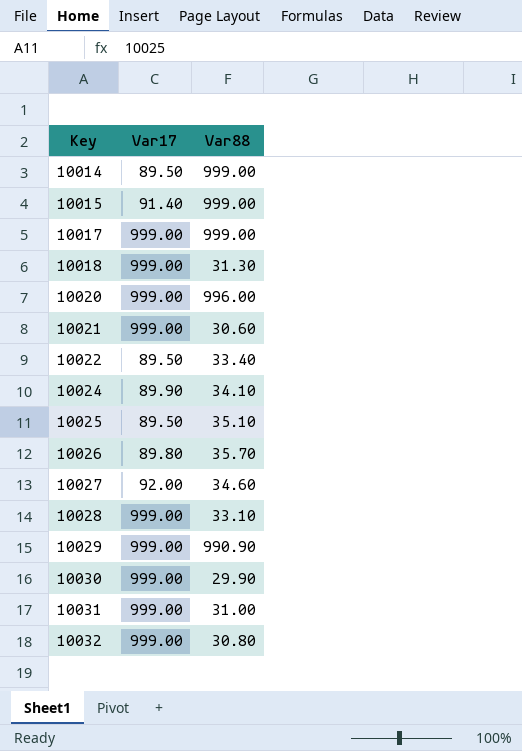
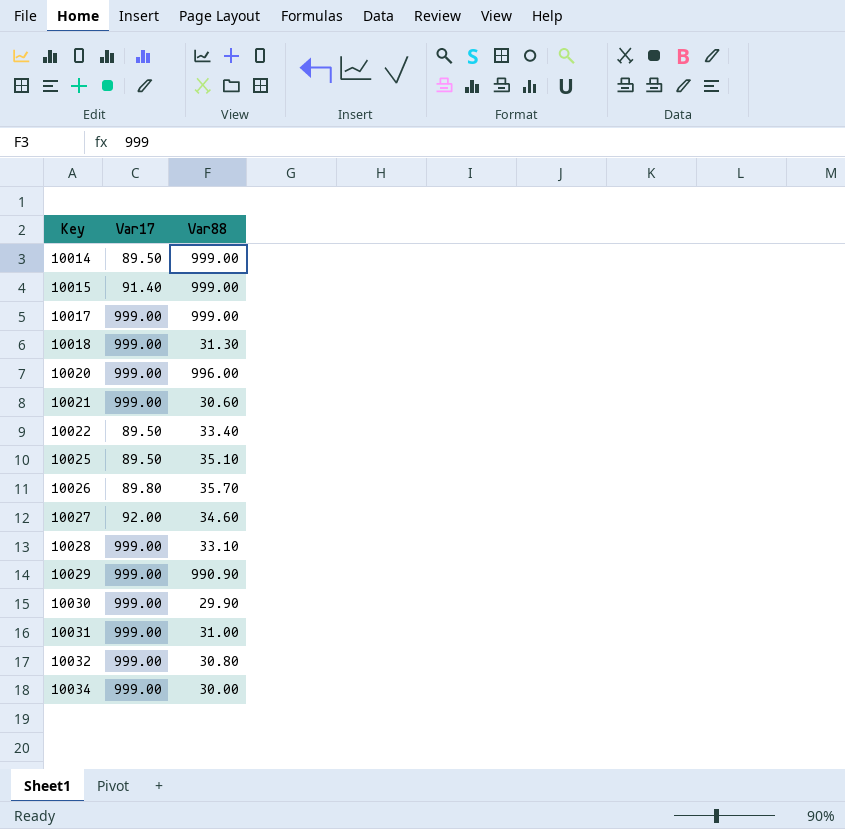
row 10024: 89.90 | 34.10 -> none
row 10034: none -> 999.00 | 30.00

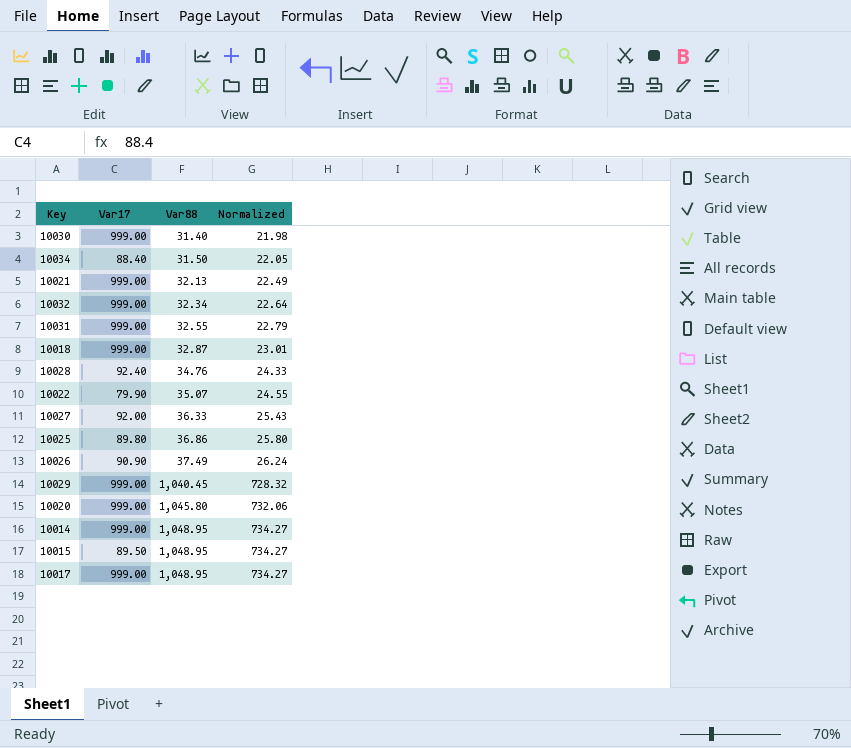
row order: Key ascending -> Var88 ascending
column Normalized | formula: none -> [Var88] * 0.7
10030 | Var88: 29.90 -> 31.40
10034 | Var17: 999.00 -> 88.40
10034 | Var88: 30.00 -> 31.50
10021 | Var88: 30.60 -> 32.13
10032 | Var88: 30.80 -> 32.34
10031 | Var88: 31.00 -> 32.55
10018 | Var88: 31.30 -> 32.87
10028 | Var17: 999.00 -> 92.40
10028 | Var88: 33.10 -> 34.76
10022 | Var17: 89.50 -> 79.90
10022 | Var88: 33.40 -> 35.07
10027 | Var88: 34.60 -> 36.33
10025 | Var17: 89.50 -> 89.80
10025 | Var88: 35.10 -> 36.86
10026 | Var17: 89.80 -> 90.90
10026 | Var88: 35.70 -> 37.49
10029 | Var88: 990.90 -> 1,040.45
10020 | Var88: 996.00 -> 1,045.80
10014 | Var17: 89.50 -> 999.00
10014 | Var88: 999.00 -> 1,048.95
10015 | Var17: 91.40 -> 89.50
10015 | Var88: 999.00 -> 1,048.95
10017 | Var88: 999.00 -> 1,048.95

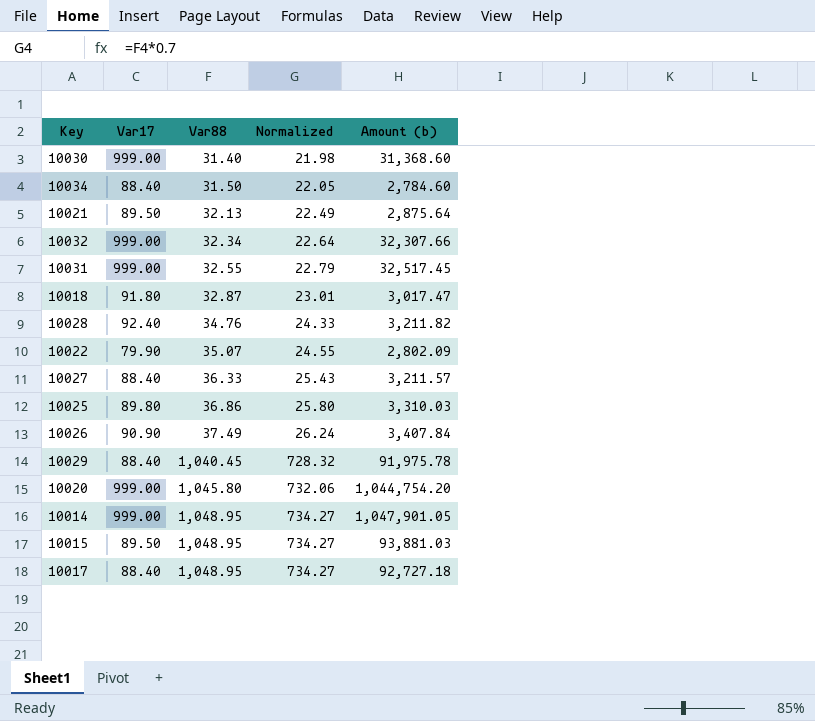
column Amount (b) | formula: none -> [Var17] * [Var88]
10021 | Var17: 999.00 -> 89.50
10018 | Var17: 999.00 -> 91.80
10027 | Var17: 92.00 -> 88.40
10029 | Var17: 999.00 -> 88.40
10017 | Var17: 999.00 -> 88.40

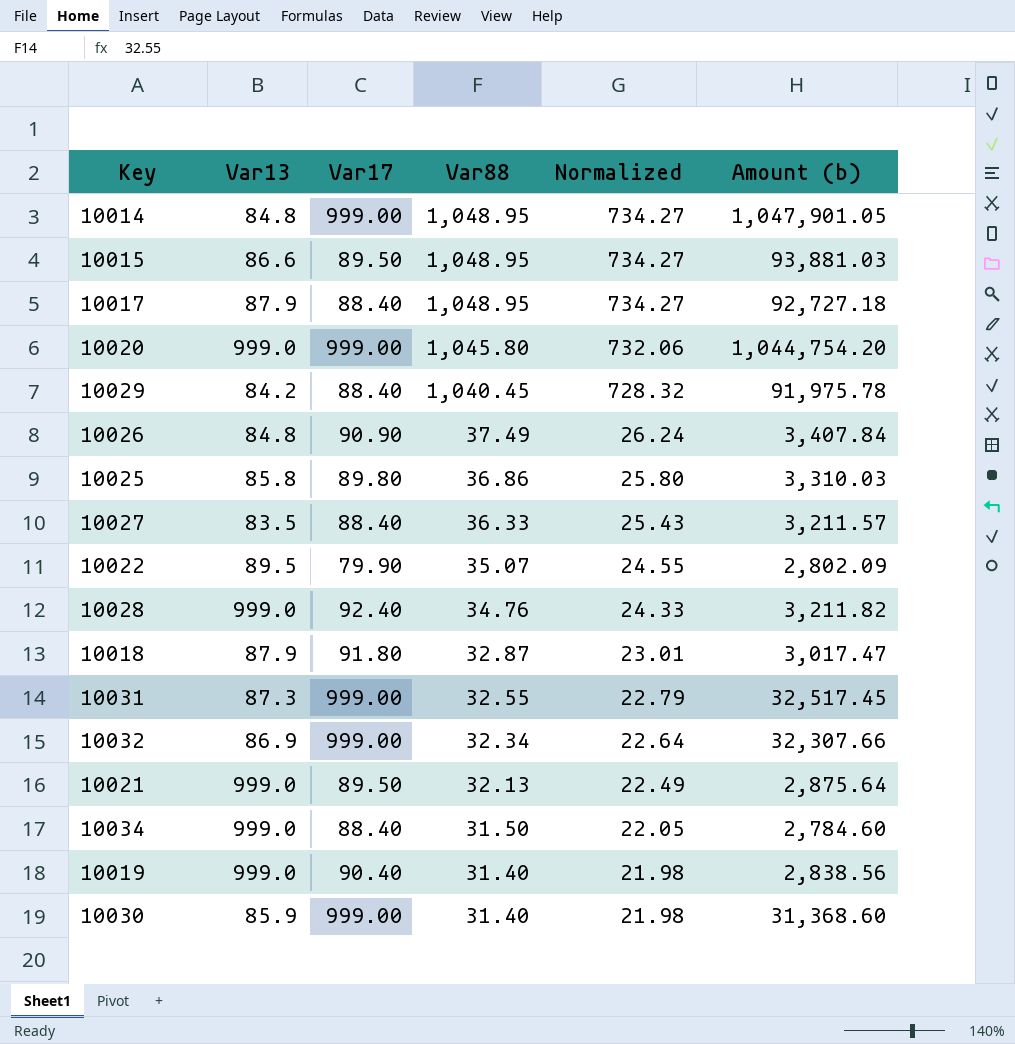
row order: Var88 ascending -> Var88 descending
column Var13 | position: none -> 2
row 10019: none -> 999.0 | 90.40 | 31.40 | 21.98 | 2,838.56

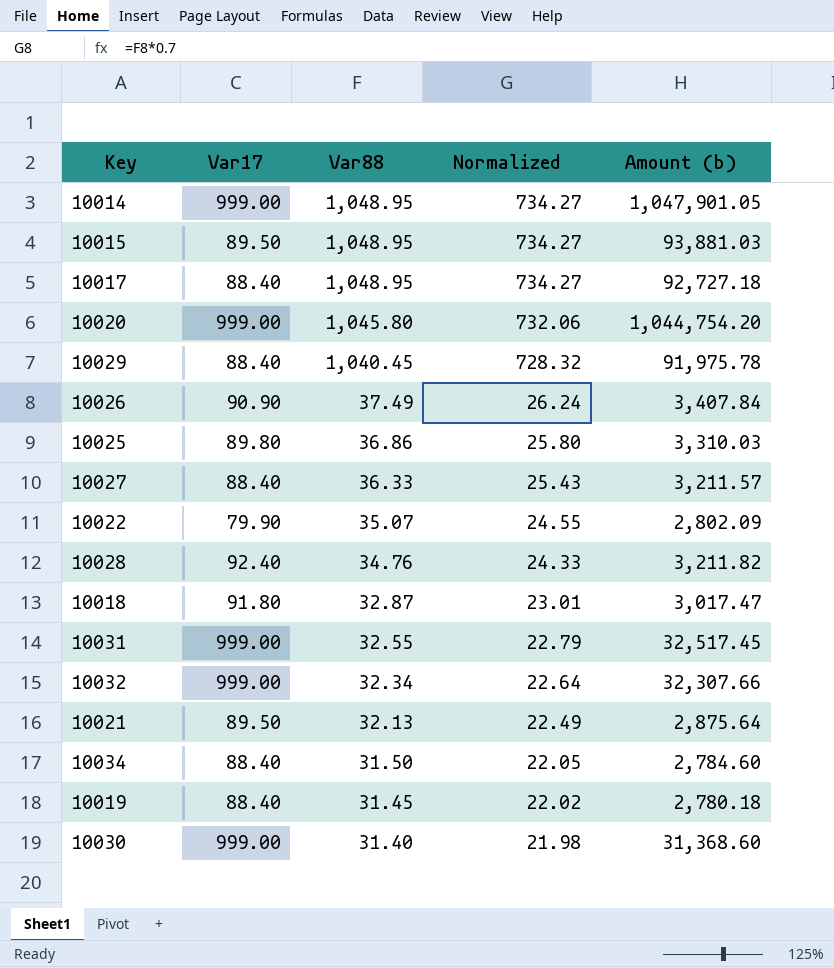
column Var13 | position: 2 -> none
10019 | Var17: 90.40 -> 88.40
10019 | Var88: 31.40 -> 31.45
10019 | Normalized: 21.98 -> 22.02
10019 | Amount (b): 2,838.56 -> 2,780.18

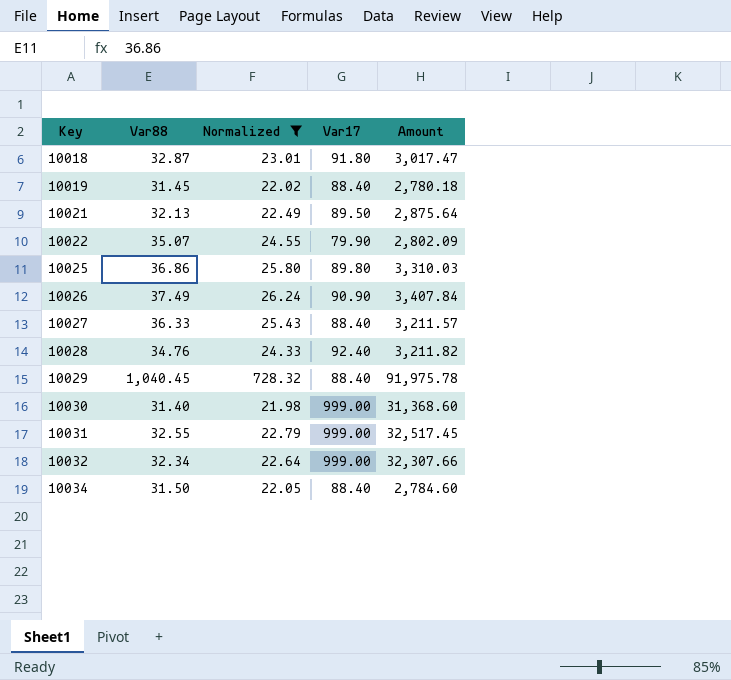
filter: none -> Normalized <= 728.32
row order: Var88 descending -> Key ascending
column Var17 | position: 2 -> 4
column name: Amount (b) -> Amount

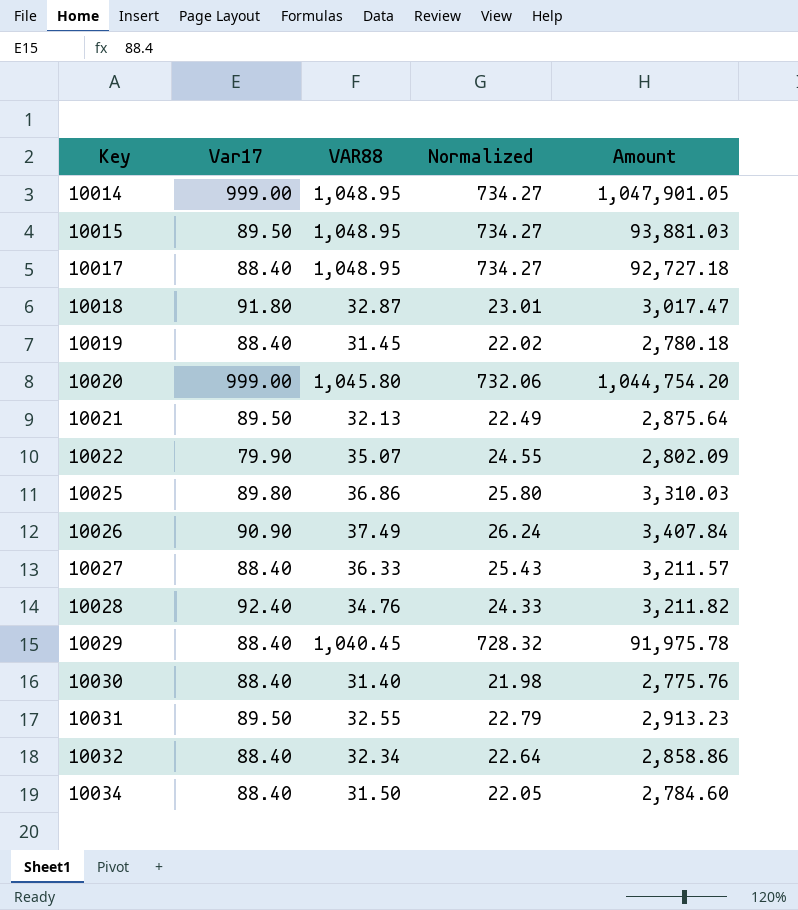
filter: Normalized <= 728.32 -> none
column Var17 | position: 4 -> 2
column name: Var88 -> VAR88
10030 | Var17: 999.00 -> 88.40
10030 | Amount: 31,368.60 -> 2,775.76
10031 | Var17: 999.00 -> 89.50
10031 | Amount: 32,517.45 -> 2,913.23
10032 | Var17: 999.00 -> 88.40
10032 | Amount: 32,307.66 -> 2,858.86

